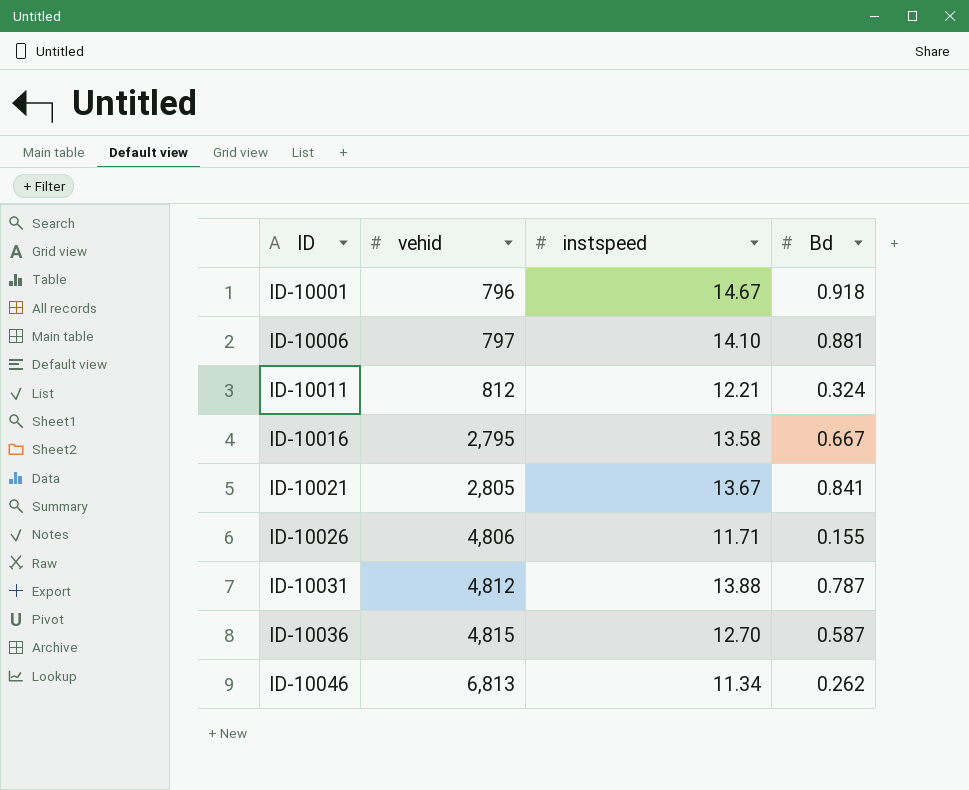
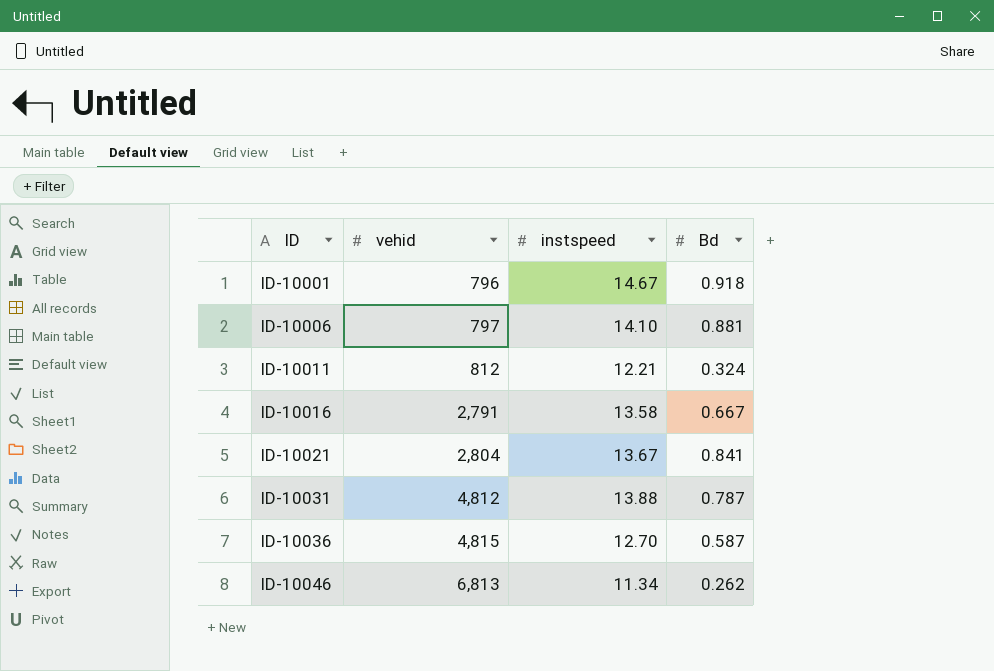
row ID-10026: 4,806 | 11.71 | 0.155 -> none
ID-10016 | vehid: 2,795 -> 2,791
ID-10021 | vehid: 2,805 -> 2,804

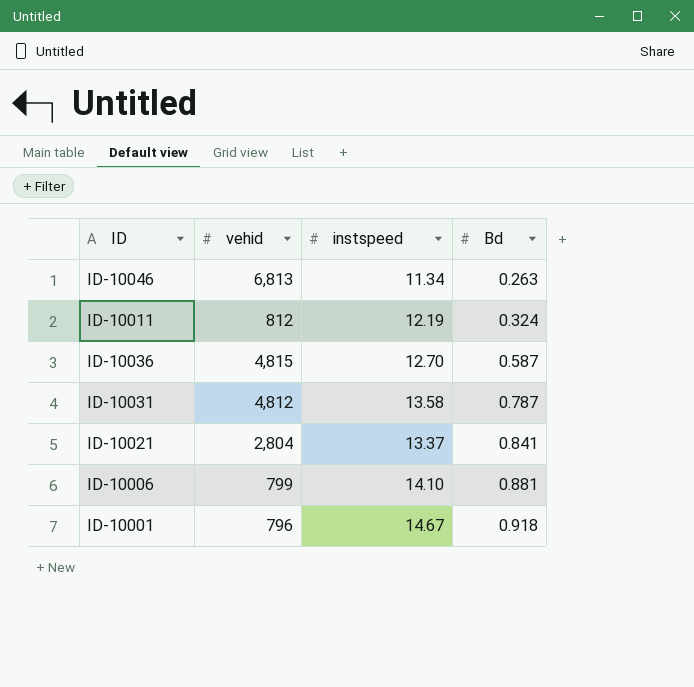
row order: ID ascending -> Bd ascending
row ID-10016: 2,791 | 13.58 | 0.667 -> none
ID-10046 | Bd: 0.262 -> 0.263
ID-10011 | instspeed: 12.21 -> 12.19
ID-10031 | instspeed: 13.88 -> 13.58
ID-10021 | instspeed: 13.67 -> 13.37
ID-10006 | vehid: 797 -> 799

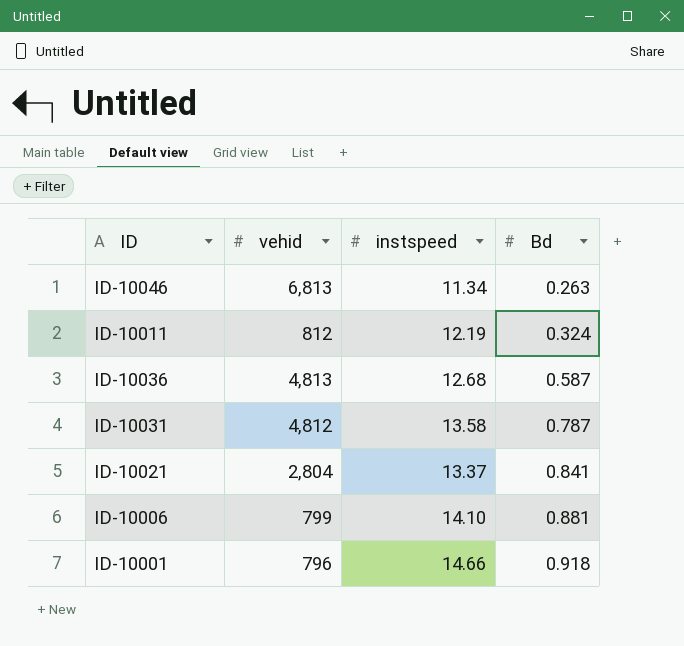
ID-10036 | vehid: 4,815 -> 4,813
ID-10036 | instspeed: 12.70 -> 12.68
ID-10001 | instspeed: 14.67 -> 14.66

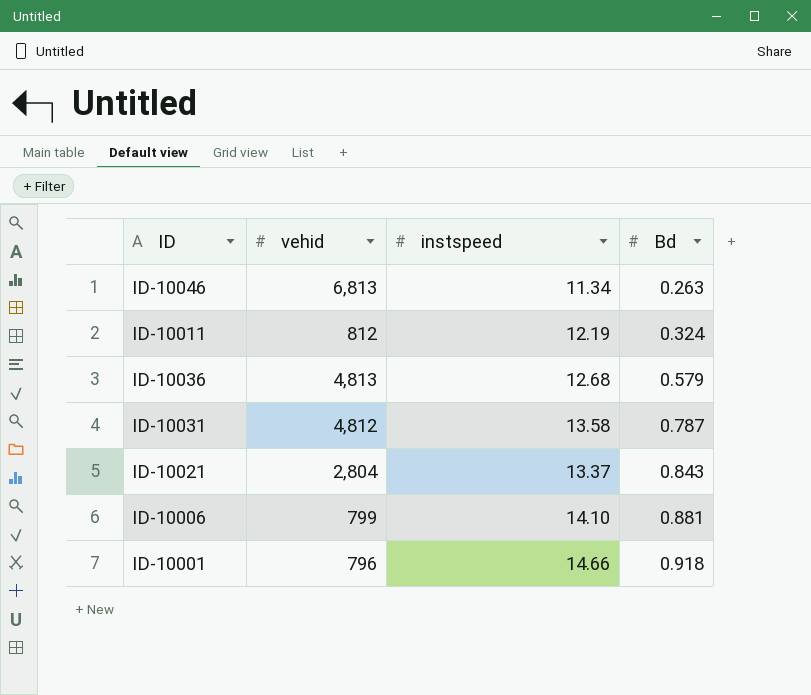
ID-10036 | Bd: 0.587 -> 0.579
ID-10021 | Bd: 0.841 -> 0.843

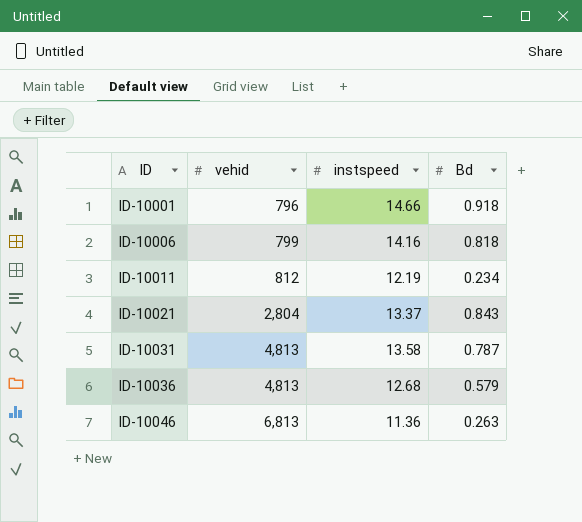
row order: Bd ascending -> ID ascending
ID-10006 | instspeed: 14.10 -> 14.16
ID-10006 | Bd: 0.881 -> 0.818
ID-10011 | Bd: 0.324 -> 0.234
ID-10031 | vehid: 4,812 -> 4,813
ID-10046 | instspeed: 11.34 -> 11.36

